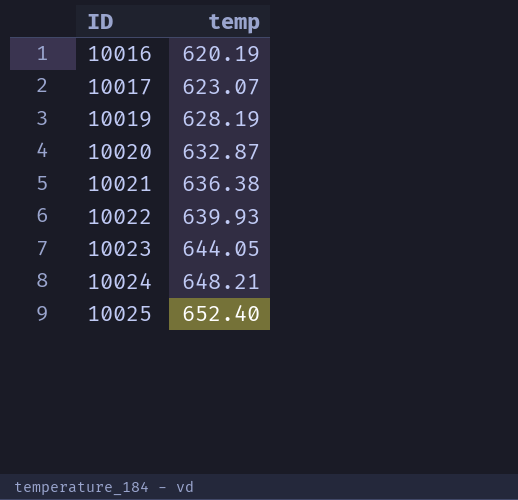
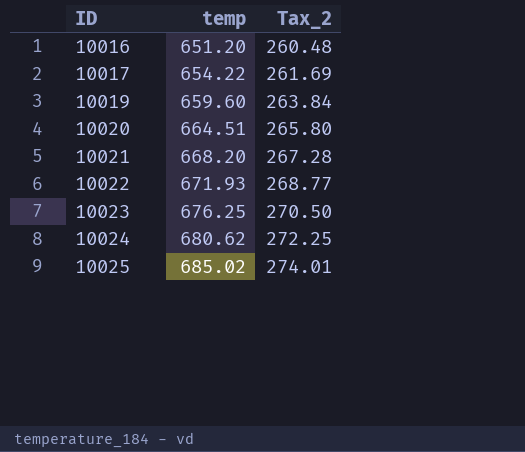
column Tax_2 | formula: none -> [temp] * 0.4
10016 | temp: 620.19 -> 651.20
10017 | temp: 623.07 -> 654.22
10019 | temp: 628.19 -> 659.60
10020 | temp: 632.87 -> 664.51
10021 | temp: 636.38 -> 668.20
10022 | temp: 639.93 -> 671.93
10023 | temp: 644.05 -> 676.25
10024 | temp: 648.21 -> 680.62
10025 | temp: 652.40 -> 685.02

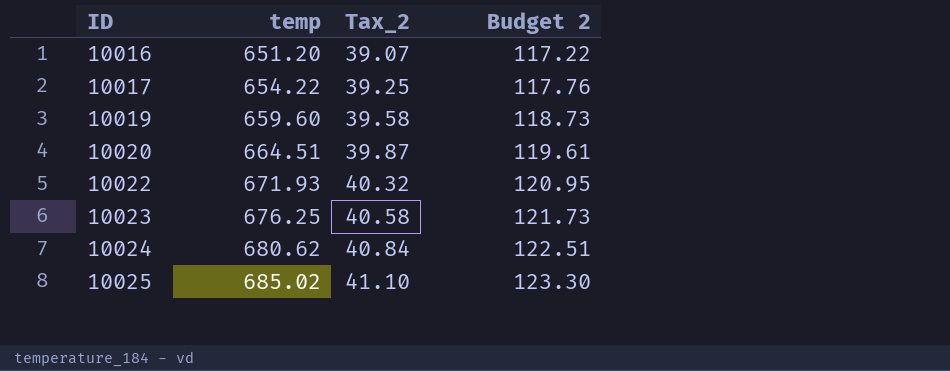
column Tax_2 | formula: [temp] * 0.4 -> [temp] * 0.06
column Budget 2 | formula: none -> [temp] * 0.18
row 10021: 668.20 | 267.28 -> none

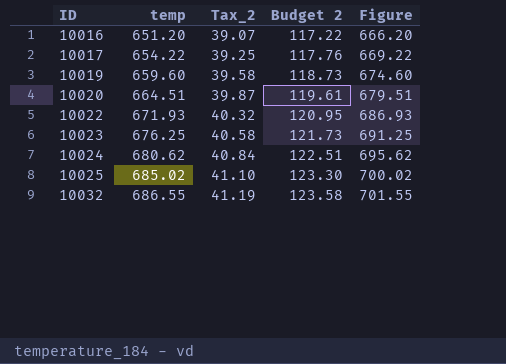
column Figure | formula: none -> [temp] + 15
row 10032: none -> 686.55 | 41.19 | 123.58 | 701.55

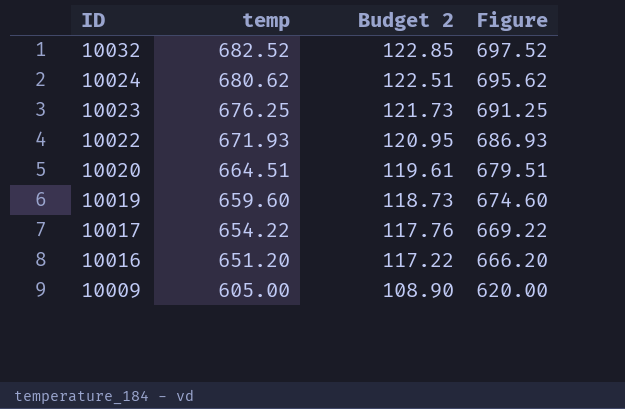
row order: ID ascending -> ID descending
column Tax_2 | formula: [temp] * 0.06 -> none
row 10025: 685.02 | 41.10 | 123.30 | 700.02 -> none
10032 | temp: 686.55 -> 682.52
10032 | Budget 2: 123.58 -> 122.85
10032 | Figure: 701.55 -> 697.52
row 10009: none -> 605.00 | 108.90 | 620.00

